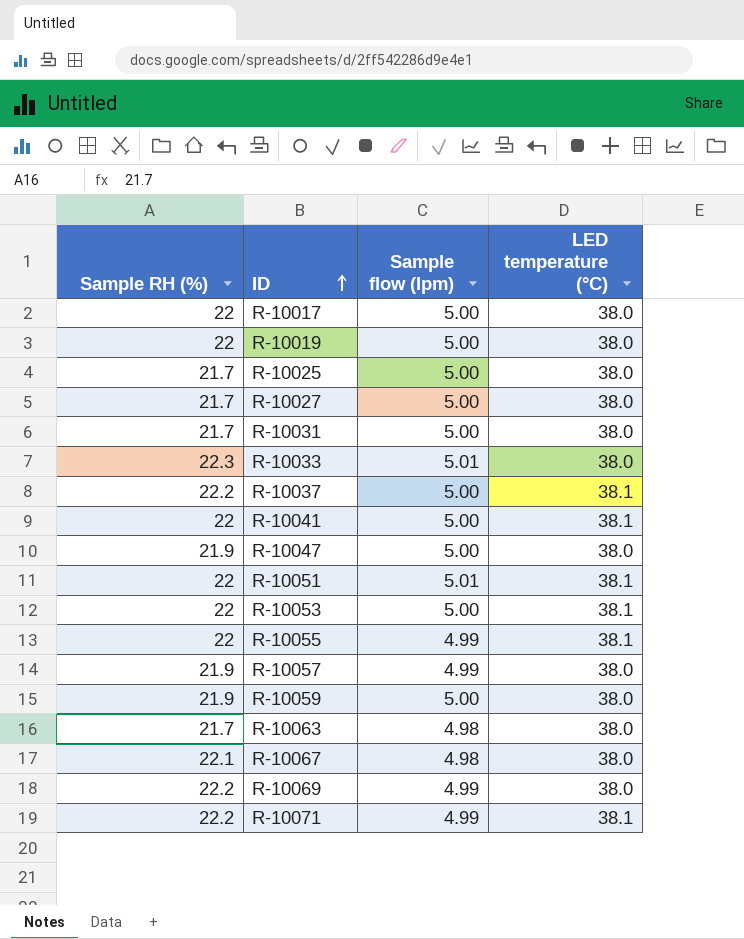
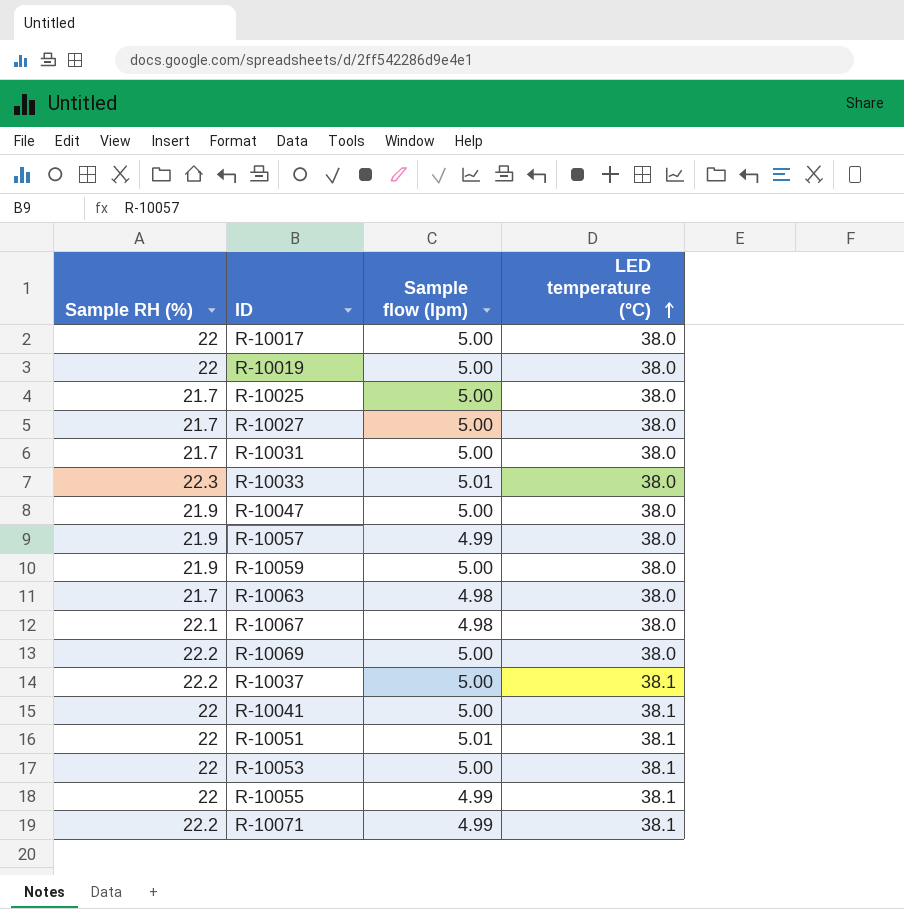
row order: ID ascending -> LED temperature (°C) ascending
R-10069 | Sample flow (lpm): 4.99 -> 5.00

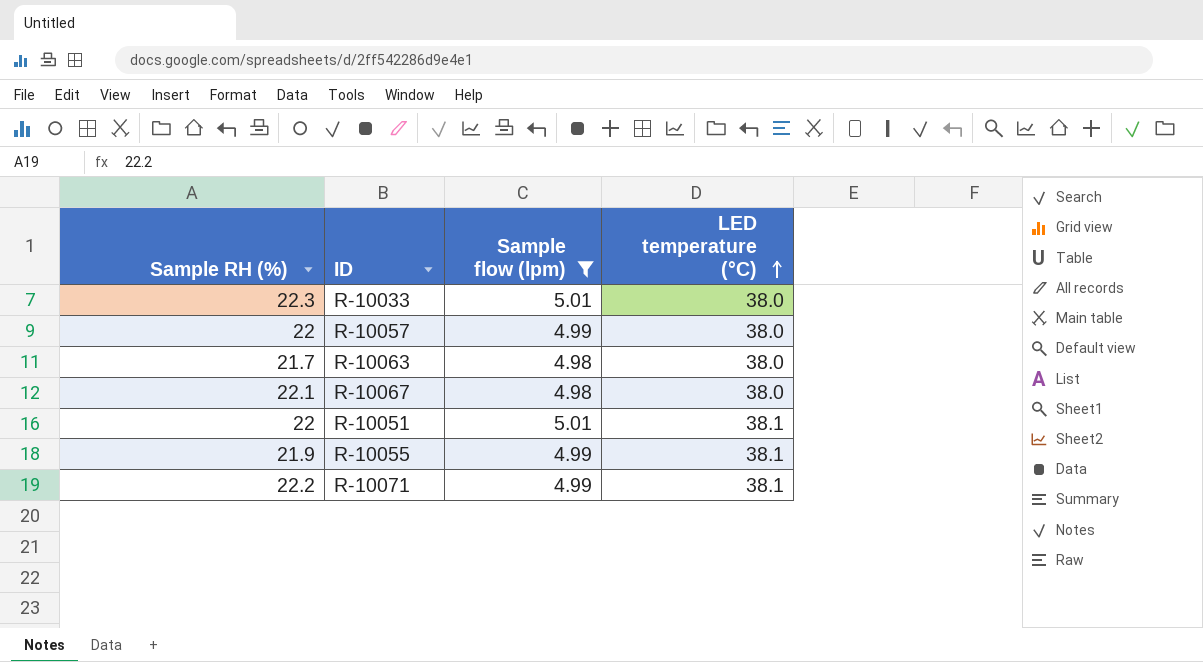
filter: none -> Sample flow (lpm) != 5.00
R-10057 | Sample RH (%): 21.9 -> 22
R-10055 | Sample RH (%): 22 -> 21.9

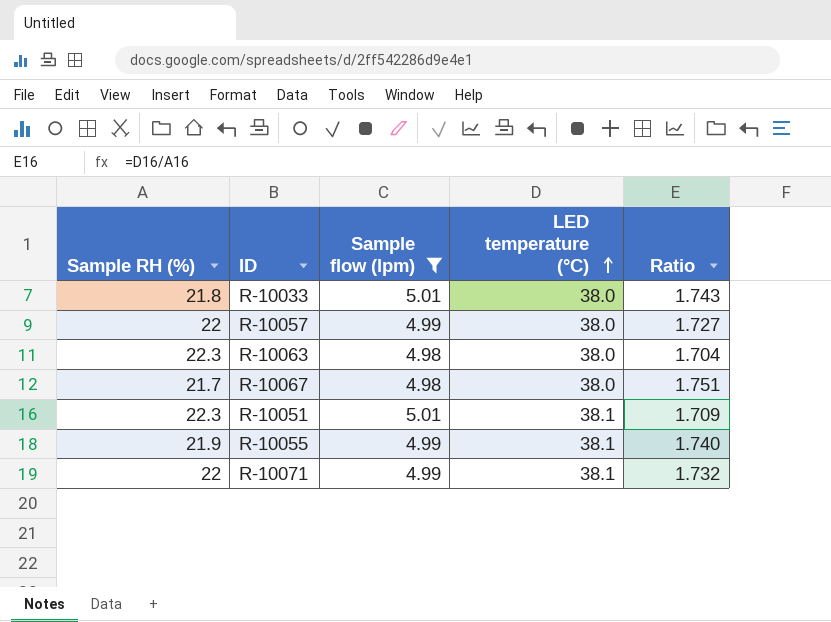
column Ratio | formula: none -> [LED temperature (°C)] / [Sample RH (%)]
R-10033 | Sample RH (%): 22.3 -> 21.8
R-10063 | Sample RH (%): 21.7 -> 22.3
R-10067 | Sample RH (%): 22.1 -> 21.7
R-10051 | Sample RH (%): 22 -> 22.3
R-10071 | Sample RH (%): 22.2 -> 22

